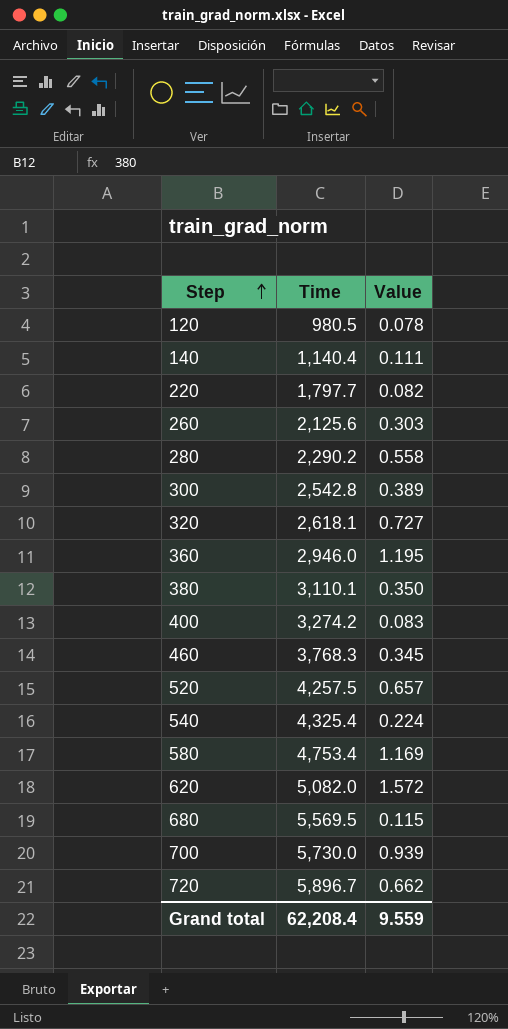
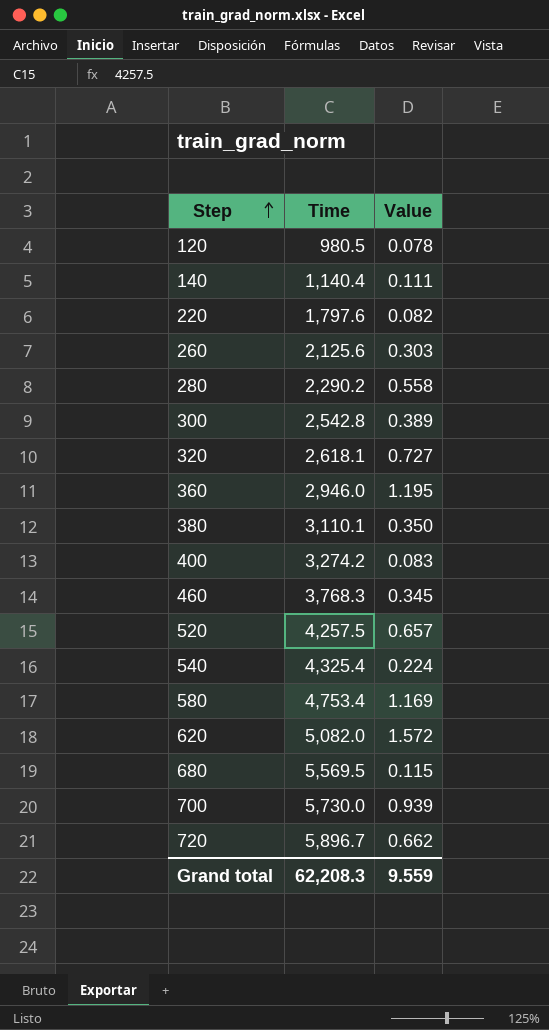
220 | Time: 1,797.7 -> 1,797.6
Grand total | Time: 62,208.4 -> 62,208.3

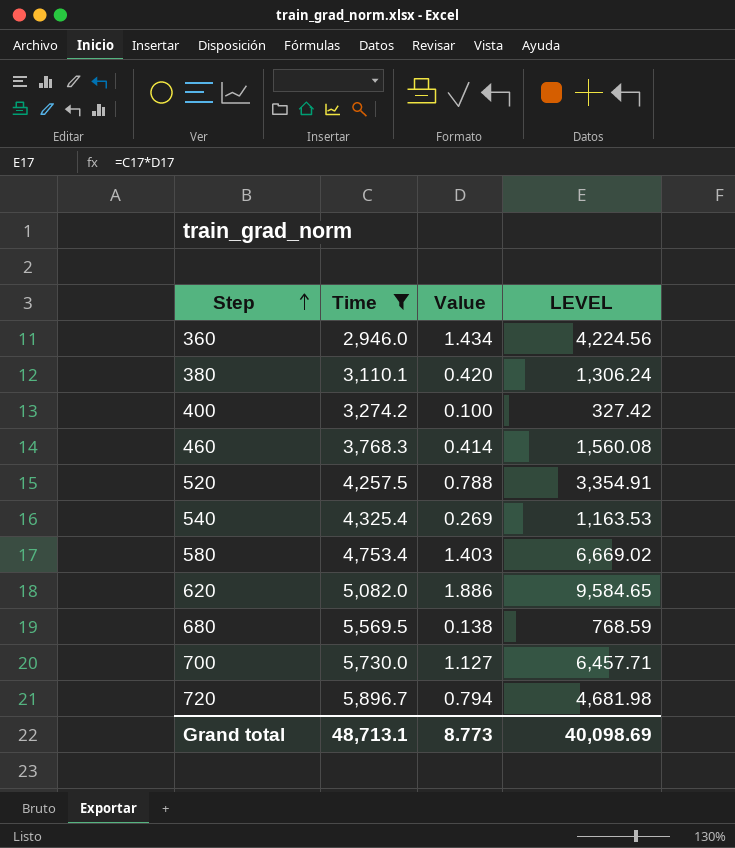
filter: none -> Time >= 2,946.0
column LEVEL | formula: none -> [Time] * [Value]
360 | Value: 1.195 -> 1.434
380 | Value: 0.350 -> 0.420
400 | Value: 0.083 -> 0.100
460 | Value: 0.345 -> 0.414
520 | Value: 0.657 -> 0.788
540 | Value: 0.224 -> 0.269
580 | Value: 1.169 -> 1.403
620 | Value: 1.572 -> 1.886
680 | Value: 0.115 -> 0.138
700 | Value: 0.939 -> 1.127
720 | Value: 0.662 -> 0.794
Grand total | Time: 62,208.3 -> 48,713.1
Grand total | Value: 9.559 -> 8.773

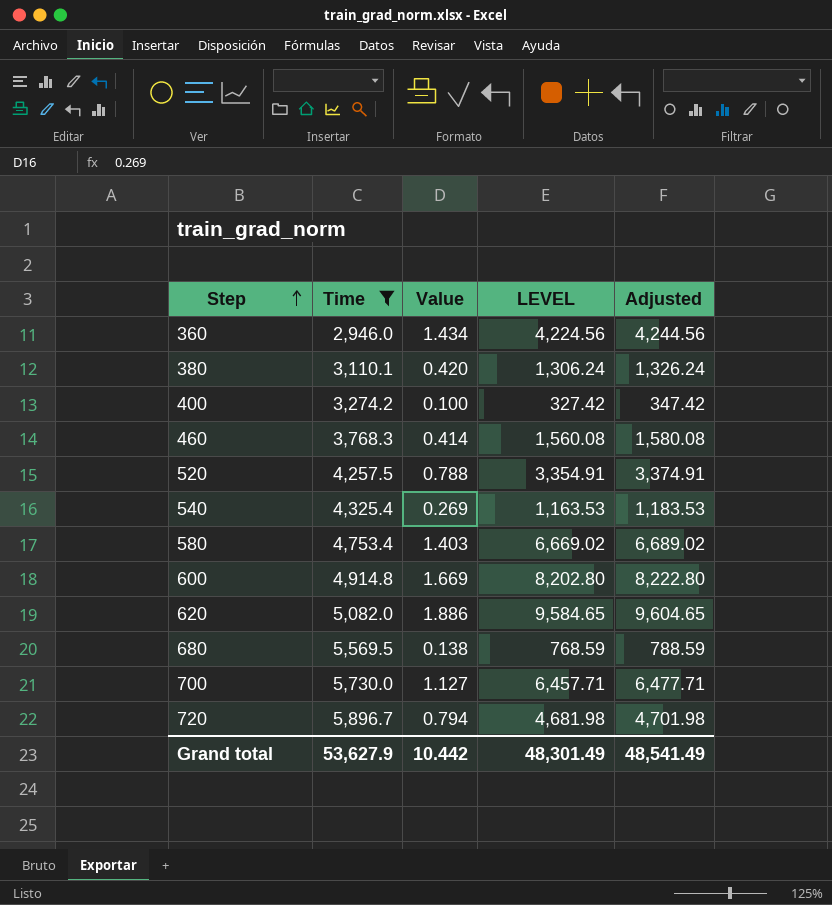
column Adjusted | formula: none -> [LEVEL] + 20
row 600: none -> 4,914.8 | 1.669 | 8,202.80 | 8,222.80
Grand total | Time: 48,713.1 -> 53,627.9
Grand total | Value: 8.773 -> 10.442
Grand total | LEVEL: 40,098.69 -> 48,301.49

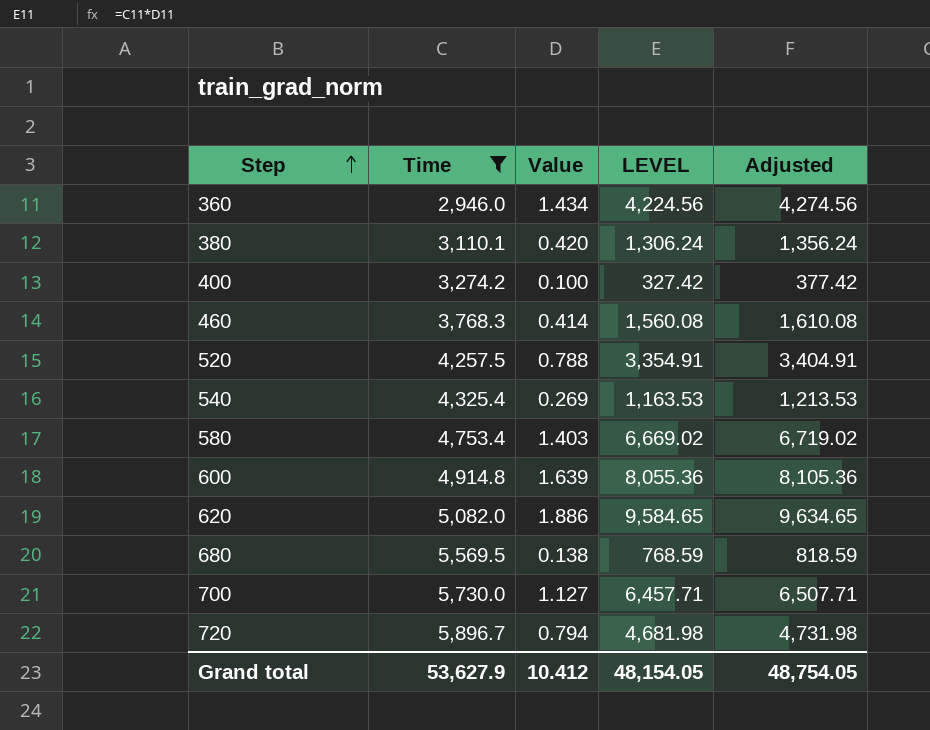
column Adjusted | formula: [LEVEL] + 20 -> [LEVEL] + 50
600 | Value: 1.669 -> 1.639
600 | LEVEL: 8,202.80 -> 8,055.36
Grand total | Value: 10.442 -> 10.412
Grand total | LEVEL: 48,301.49 -> 48,154.05
Grand total | Adjusted: 48,541.49 -> 48,754.05

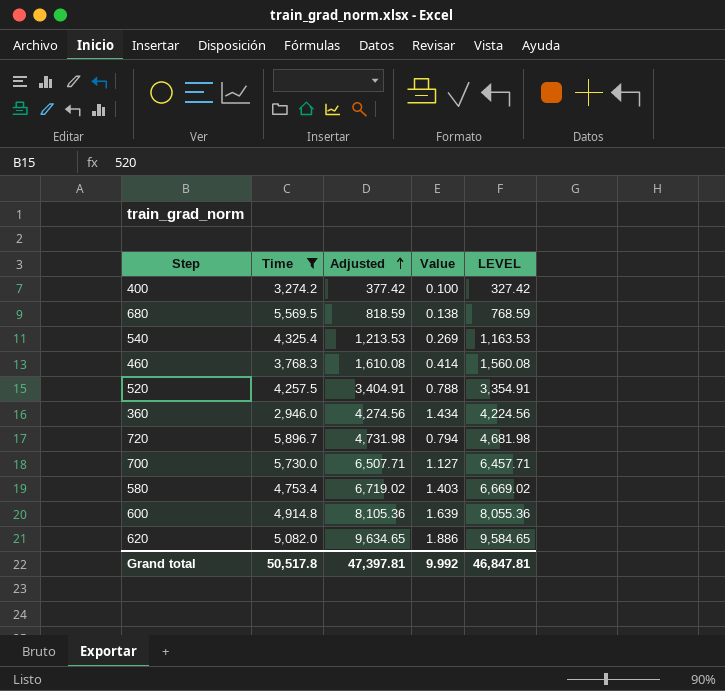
row order: Step ascending -> Adjusted ascending
column Adjusted | position: 5 -> 3
row 380: 3,110.1 | 0.420 | 1,306.24 | 1,356.24 -> none
Grand total | Time: 53,627.9 -> 50,517.8
Grand total | Adjusted: 48,754.05 -> 47,397.81
Grand total | Value: 10.412 -> 9.992
Grand total | LEVEL: 48,154.05 -> 46,847.81

